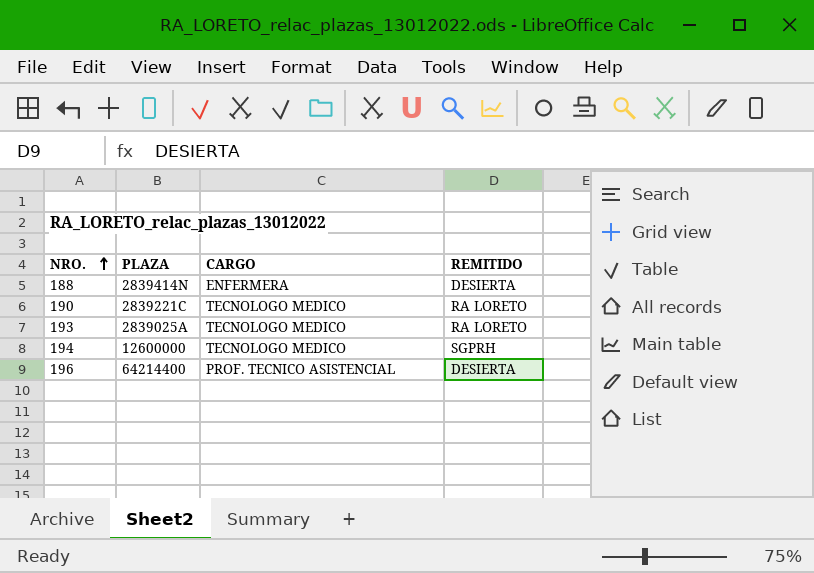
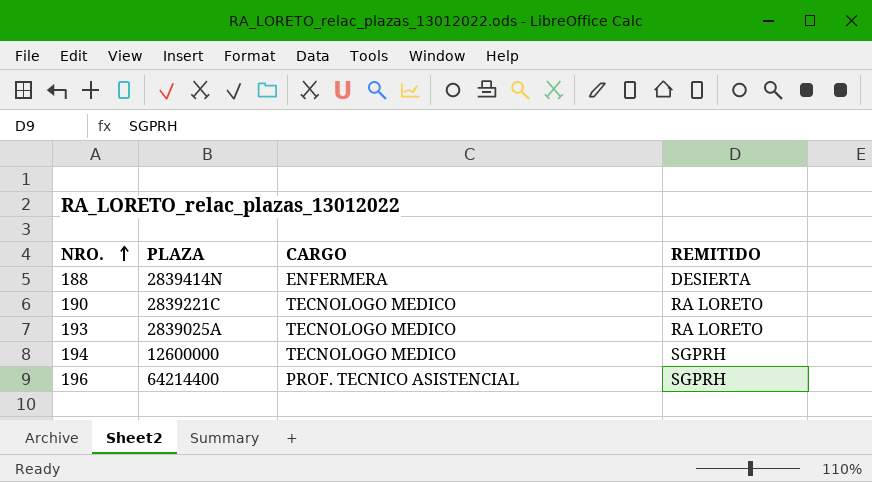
196 | REMITIDO: DESIERTA -> SGPRH

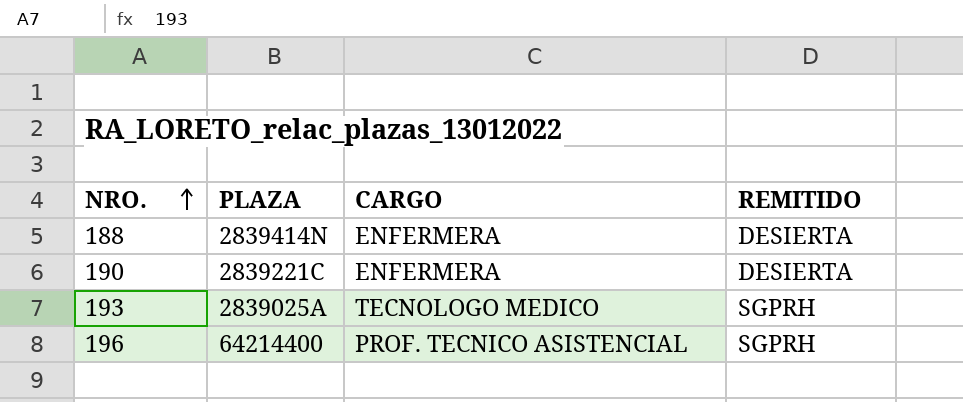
row 194: 12600000 | TECNOLOGO MEDICO | SGPRH -> none
190 | CARGO: TECNOLOGO MEDICO -> ENFERMERA
190 | REMITIDO: RA LORETO -> DESIERTA
193 | REMITIDO: RA LORETO -> SGPRH

